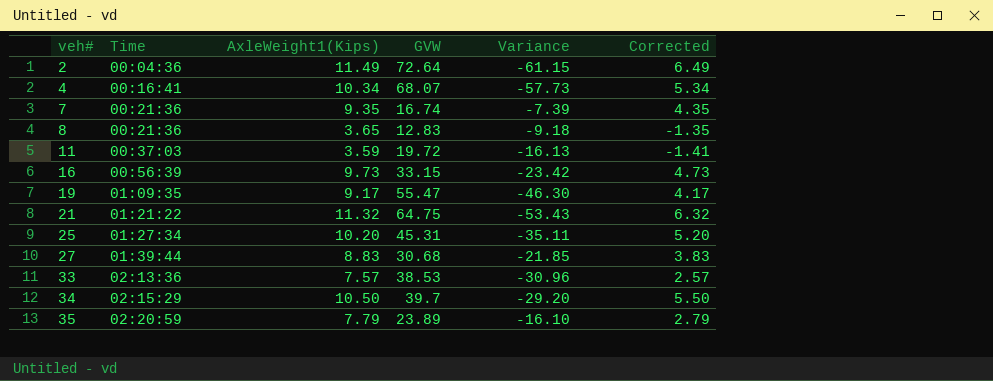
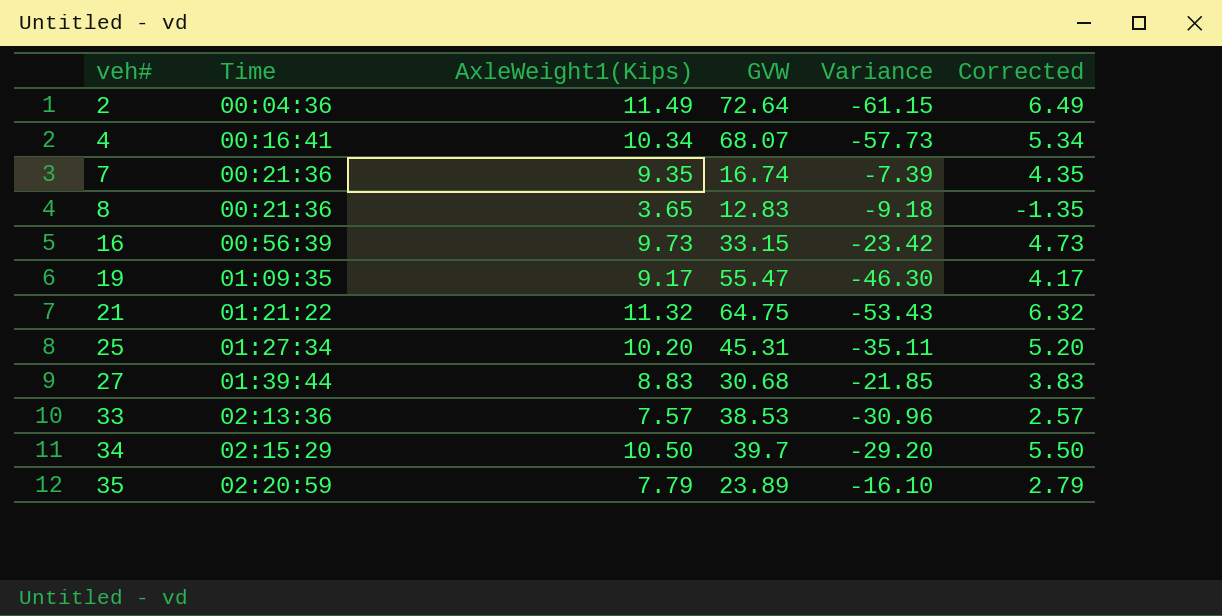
row 11: 00:37:03 | 3.59 | 19.72 | -16.13 | -1.41 -> none

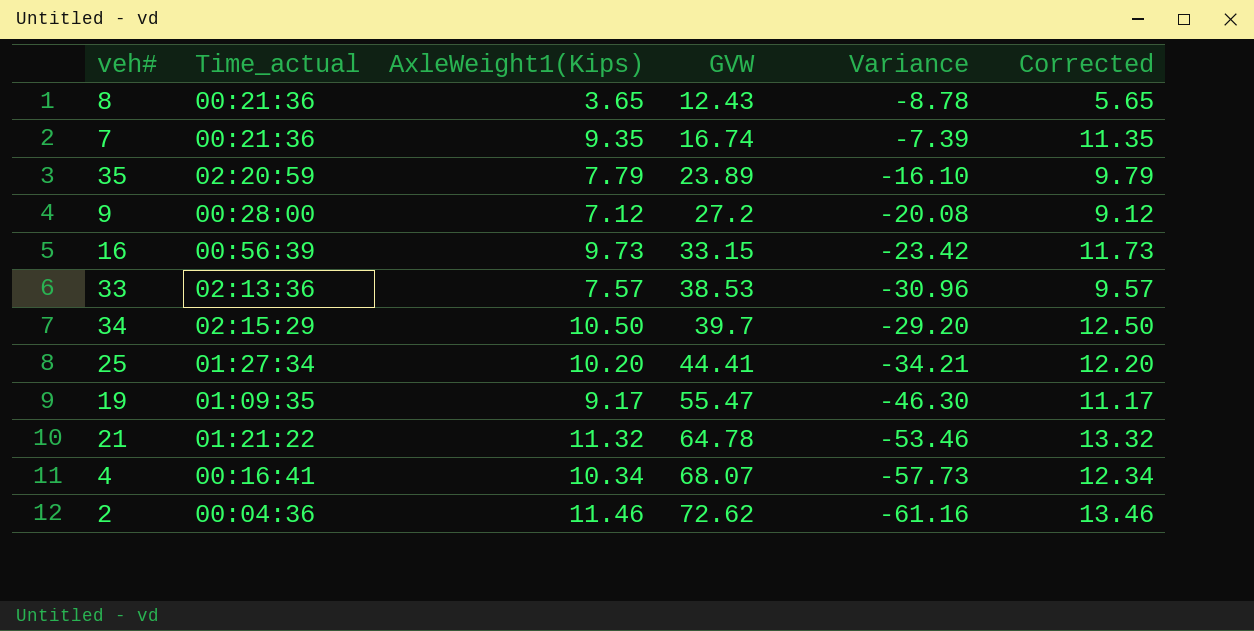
row order: veh# ascending -> GVW ascending
column name: Time -> Time_actual
column Corrected | formula: [AxleWeight1(Kips)] - 5 -> [AxleWeight1(Kips)] + 2
row 27: 01:39:44 | 8.83 | 30.68 | -21.85 | 3.83 -> none
8 | GVW: 12.83 -> 12.43
8 | Variance: -9.18 -> -8.78
row 9: none -> 00:28:00 | 7.12 | 27.2 | -20.08 | 9.12
25 | GVW: 45.31 -> 44.41
25 | Variance: -35.11 -> -34.21
21 | GVW: 64.75 -> 64.78
21 | Variance: -53.43 -> -53.46
2 | AxleWeight1(Kips): 11.49 -> 11.46
2 | GVW: 72.64 -> 72.62
2 | Variance: -61.15 -> -61.16

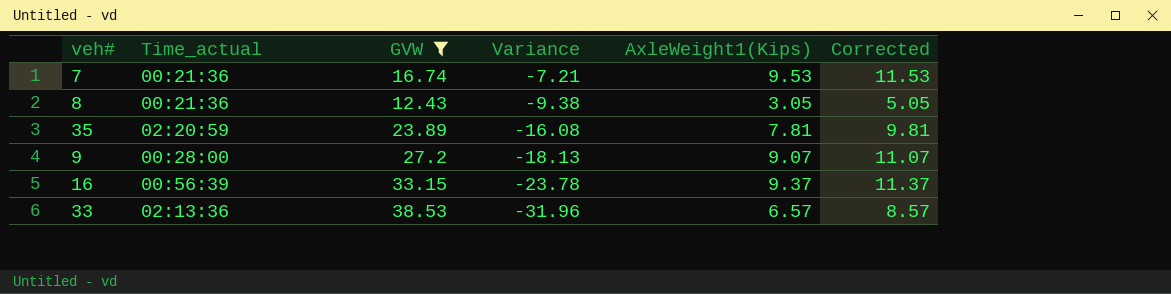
filter: none -> GVW <= 38.53
row order: GVW ascending -> Variance descending
column AxleWeight1(Kips) | position: 3 -> 5
7 | Variance: -7.39 -> -7.21
7 | AxleWeight1(Kips): 9.35 -> 9.53
7 | Corrected: 11.35 -> 11.53
8 | Variance: -8.78 -> -9.38
8 | AxleWeight1(Kips): 3.65 -> 3.05
8 | Corrected: 5.65 -> 5.05
35 | Variance: -16.10 -> -16.08
35 | AxleWeight1(Kips): 7.79 -> 7.81
35 | Corrected: 9.79 -> 9.81
9 | Variance: -20.08 -> -18.13
9 | AxleWeight1(Kips): 7.12 -> 9.07
9 | Corrected: 9.12 -> 11.07
16 | Variance: -23.42 -> -23.78
16 | AxleWeight1(Kips): 9.73 -> 9.37
16 | Corrected: 11.73 -> 11.37
33 | Variance: -30.96 -> -31.96
33 | AxleWeight1(Kips): 7.57 -> 6.57
33 | Corrected: 9.57 -> 8.57

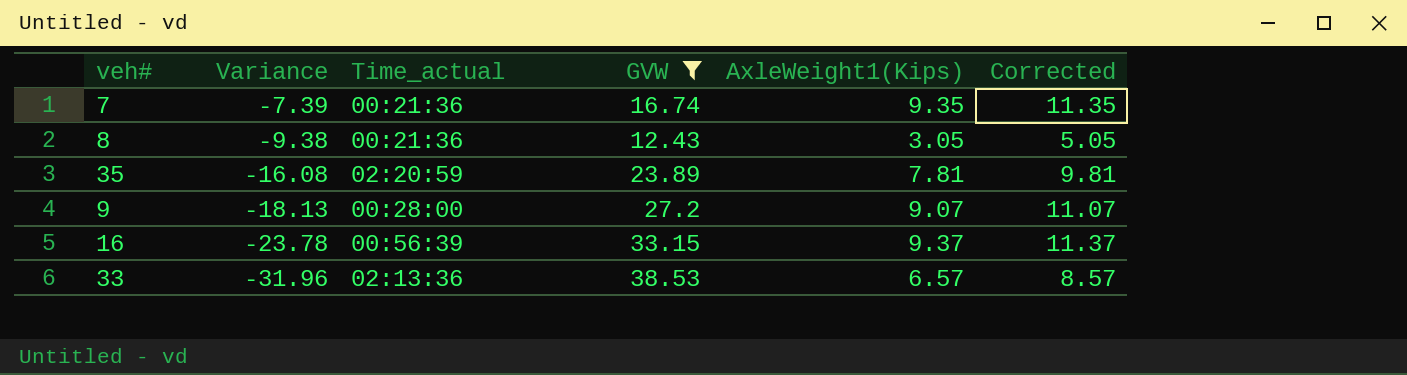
column Variance | position: 4 -> 2
7 | Variance: -7.21 -> -7.39
7 | AxleWeight1(Kips): 9.53 -> 9.35
7 | Corrected: 11.53 -> 11.35

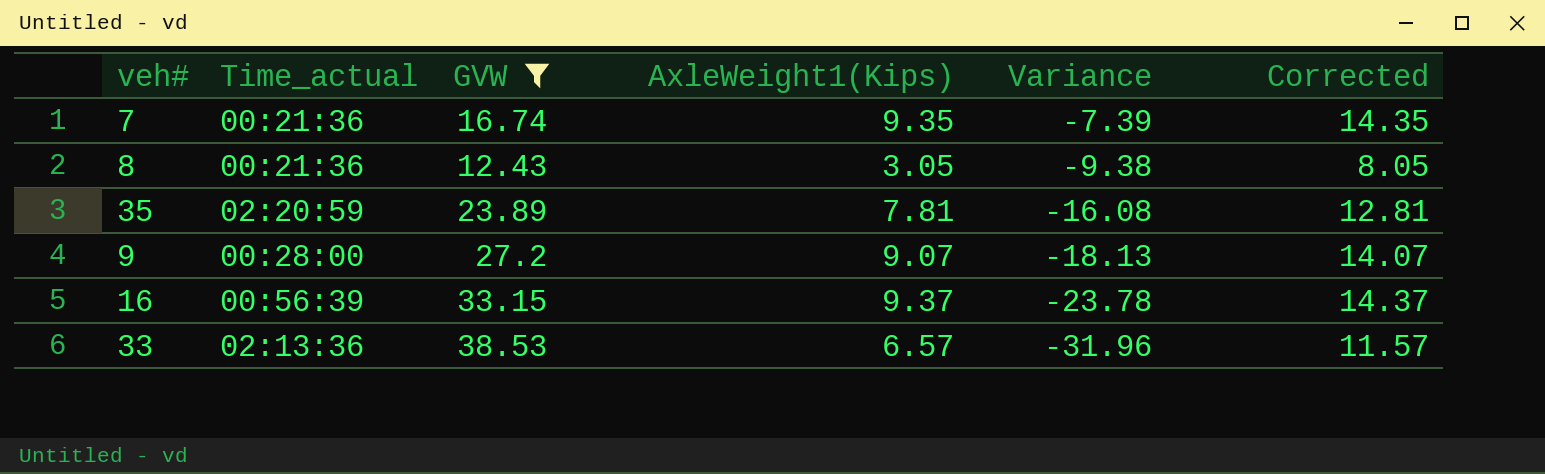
column Variance | position: 2 -> 5
column Corrected | formula: [AxleWeight1(Kips)] + 2 -> [AxleWeight1(Kips)] + 5

